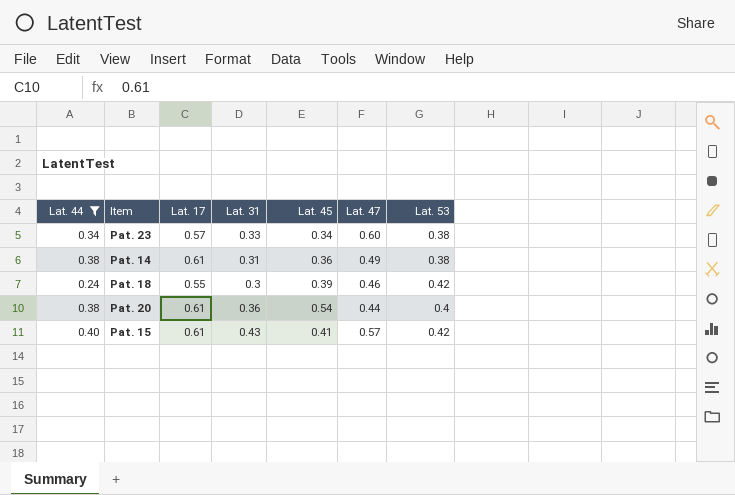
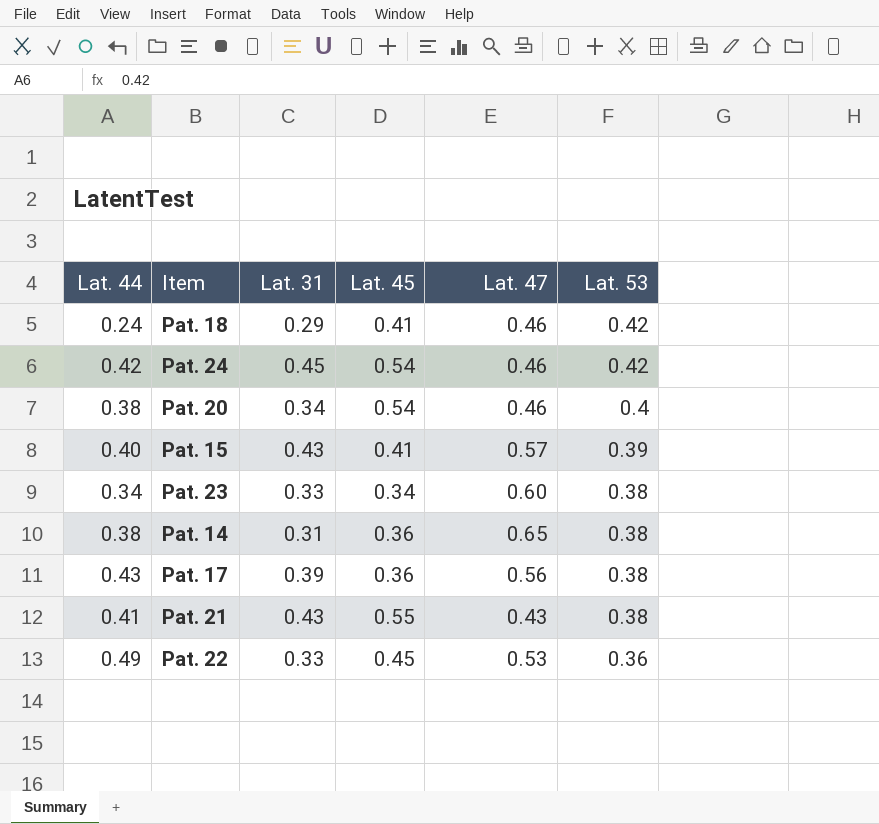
filter: Lat. 44 <= 0.40 -> none
row order: none -> Lat. 53 descending
column Lat. 17 | position: 3 -> none
Pat. 18 | Lat. 31: 0.3 -> 0.29
Pat. 18 | Lat. 45: 0.39 -> 0.41
Pat. 20 | Lat. 31: 0.36 -> 0.34
Pat. 20 | Lat. 47: 0.44 -> 0.46
Pat. 15 | Lat. 53: 0.42 -> 0.39
Pat. 14 | Lat. 47: 0.49 -> 0.65

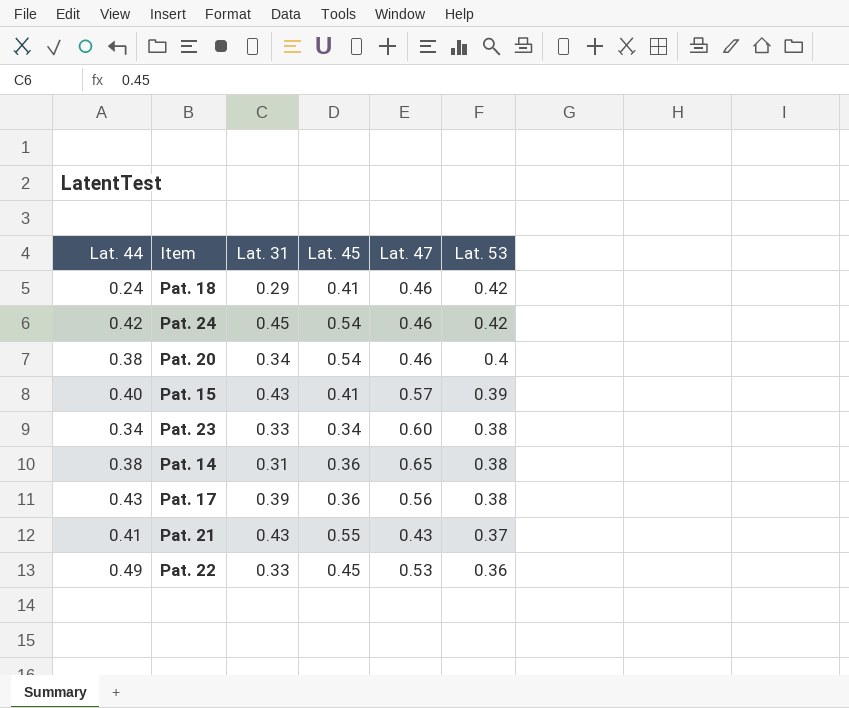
Pat. 21 | Lat. 53: 0.38 -> 0.37

